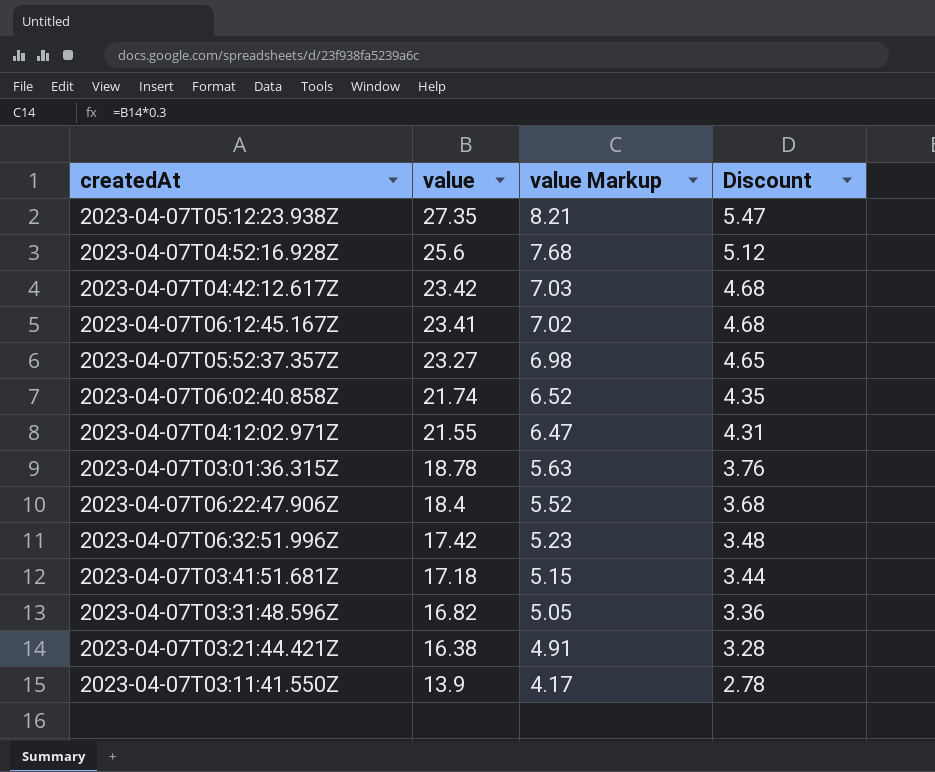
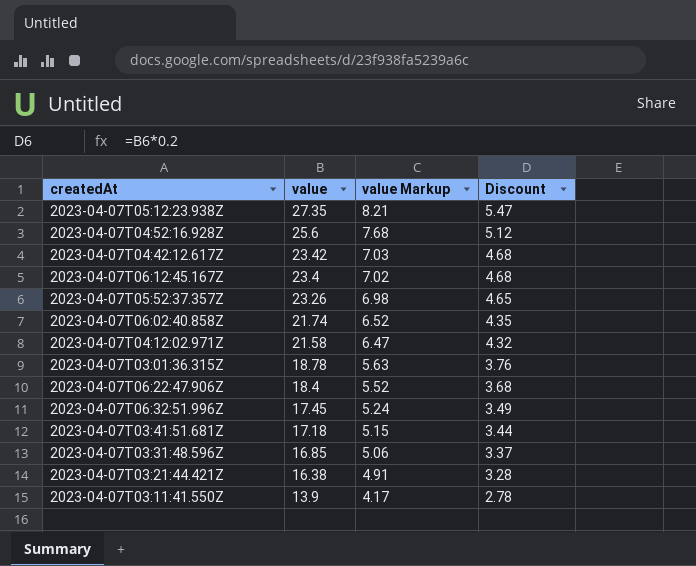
2023-04-07T06:12:45.167Z | value: 23.41 -> 23.4
2023-04-07T05:52:37.357Z | value: 23.27 -> 23.26
2023-04-07T04:12:02.971Z | value: 21.55 -> 21.58
2023-04-07T04:12:02.971Z | Discount: 4.31 -> 4.32
2023-04-07T06:32:51.996Z | value: 17.42 -> 17.45
2023-04-07T06:32:51.996Z | value Markup: 5.23 -> 5.24
2023-04-07T06:32:51.996Z | Discount: 3.48 -> 3.49
2023-04-07T03:31:48.596Z | value: 16.82 -> 16.85
2023-04-07T03:31:48.596Z | value Markup: 5.05 -> 5.06
2023-04-07T03:31:48.596Z | Discount: 3.36 -> 3.37

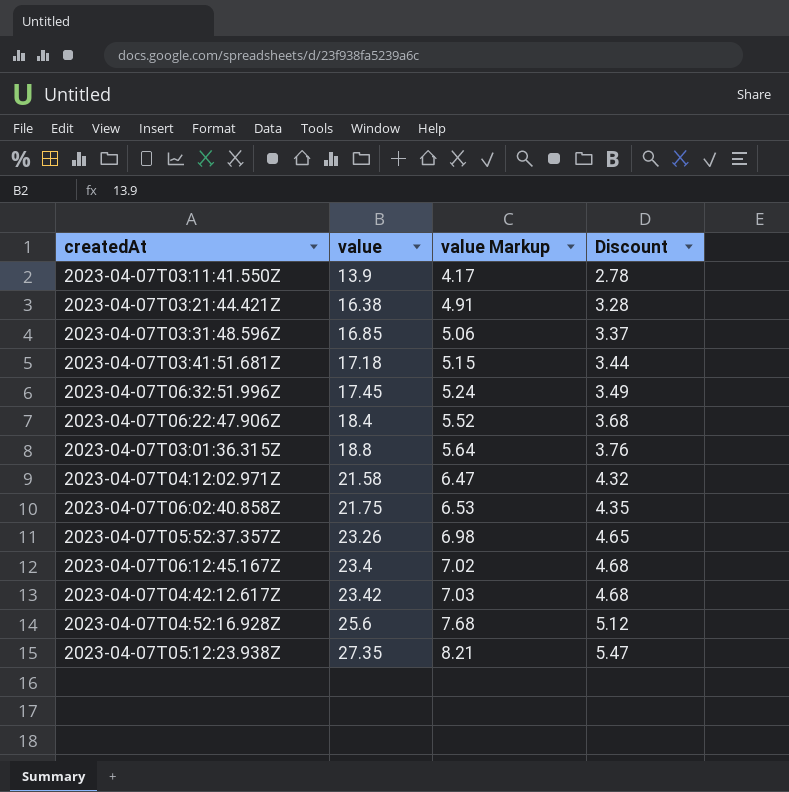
row order: value descending -> value ascending
2023-04-07T03:01:36.315Z | value: 18.78 -> 18.8
2023-04-07T03:01:36.315Z | value Markup: 5.63 -> 5.64
2023-04-07T06:02:40.858Z | value: 21.74 -> 21.75
2023-04-07T06:02:40.858Z | value Markup: 6.52 -> 6.53

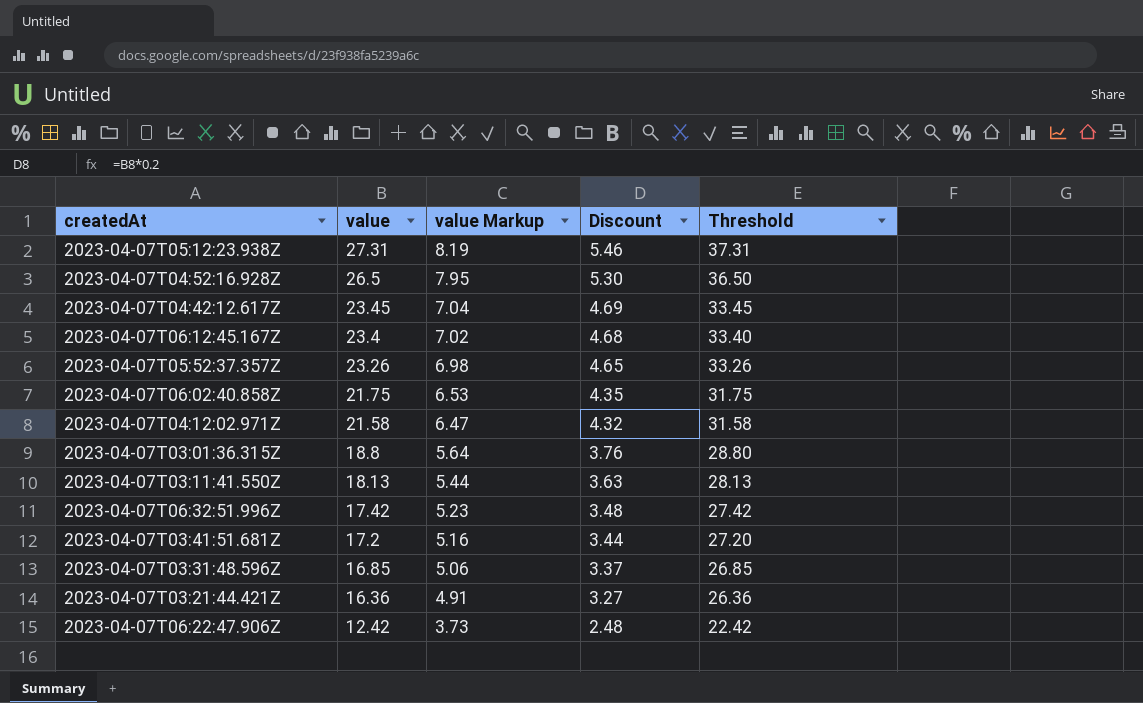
row order: value ascending -> value descending
column Threshold | formula: none -> [value] + 10
2023-04-07T05:12:23.938Z | value: 27.35 -> 27.31
2023-04-07T05:12:23.938Z | value Markup: 8.21 -> 8.19
2023-04-07T05:12:23.938Z | Discount: 5.47 -> 5.46
2023-04-07T04:52:16.928Z | value: 25.6 -> 26.5
2023-04-07T04:52:16.928Z | value Markup: 7.68 -> 7.95
2023-04-07T04:52:16.928Z | Discount: 5.12 -> 5.30
2023-04-07T04:42:12.617Z | value: 23.42 -> 23.45
2023-04-07T04:42:12.617Z | value Markup: 7.03 -> 7.04
2023-04-07T04:42:12.617Z | Discount: 4.68 -> 4.69
2023-04-07T03:11:41.550Z | value: 13.9 -> 18.13
2023-04-07T03:11:41.550Z | value Markup: 4.17 -> 5.44
2023-04-07T03:11:41.550Z | Discount: 2.78 -> 3.63
2023-04-07T06:32:51.996Z | value: 17.45 -> 17.42
2023-04-07T06:32:51.996Z | value Markup: 5.24 -> 5.23
2023-04-07T06:32:51.996Z | Discount: 3.49 -> 3.48
2023-04-07T03:41:51.681Z | value: 17.18 -> 17.2
2023-04-07T03:41:51.681Z | value Markup: 5.15 -> 5.16
2023-04-07T03:21:44.421Z | value: 16.38 -> 16.36
2023-04-07T03:21:44.421Z | Discount: 3.28 -> 3.27
2023-04-07T06:22:47.906Z | value: 18.4 -> 12.42
2023-04-07T06:22:47.906Z | value Markup: 5.52 -> 3.73
2023-04-07T06:22:47.906Z | Discount: 3.68 -> 2.48

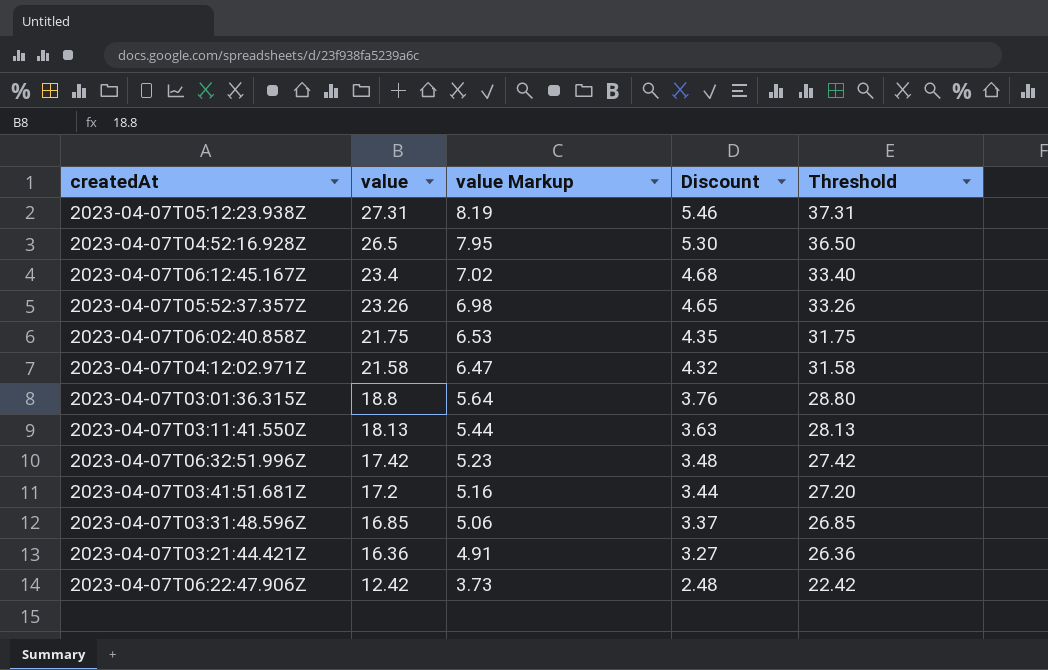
row 2023-04-07T04:42:12.617Z: 23.45 | 7.04 | 4.69 | 33.45 -> none

